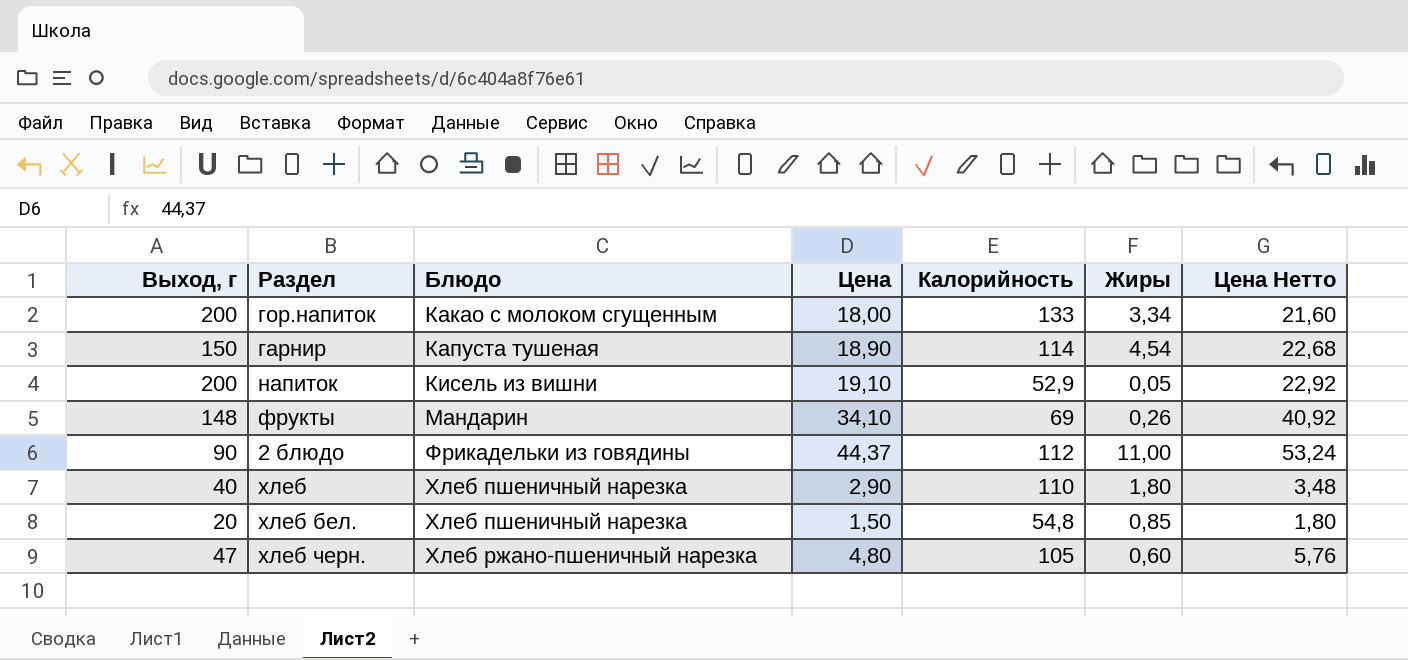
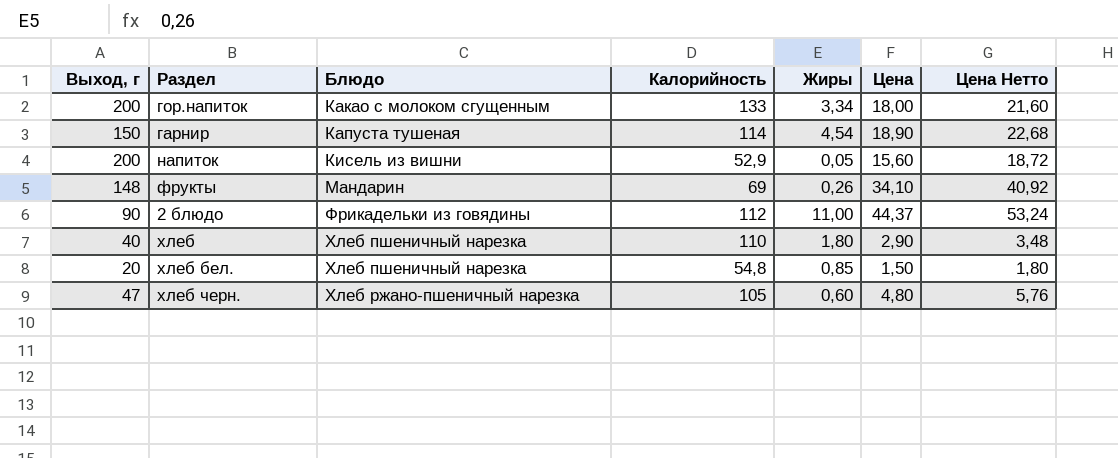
column Цена | position: 4 -> 6
напиток | Цена: 19,10 -> 15,60
напиток | Цена Нетто: 22,92 -> 18,72

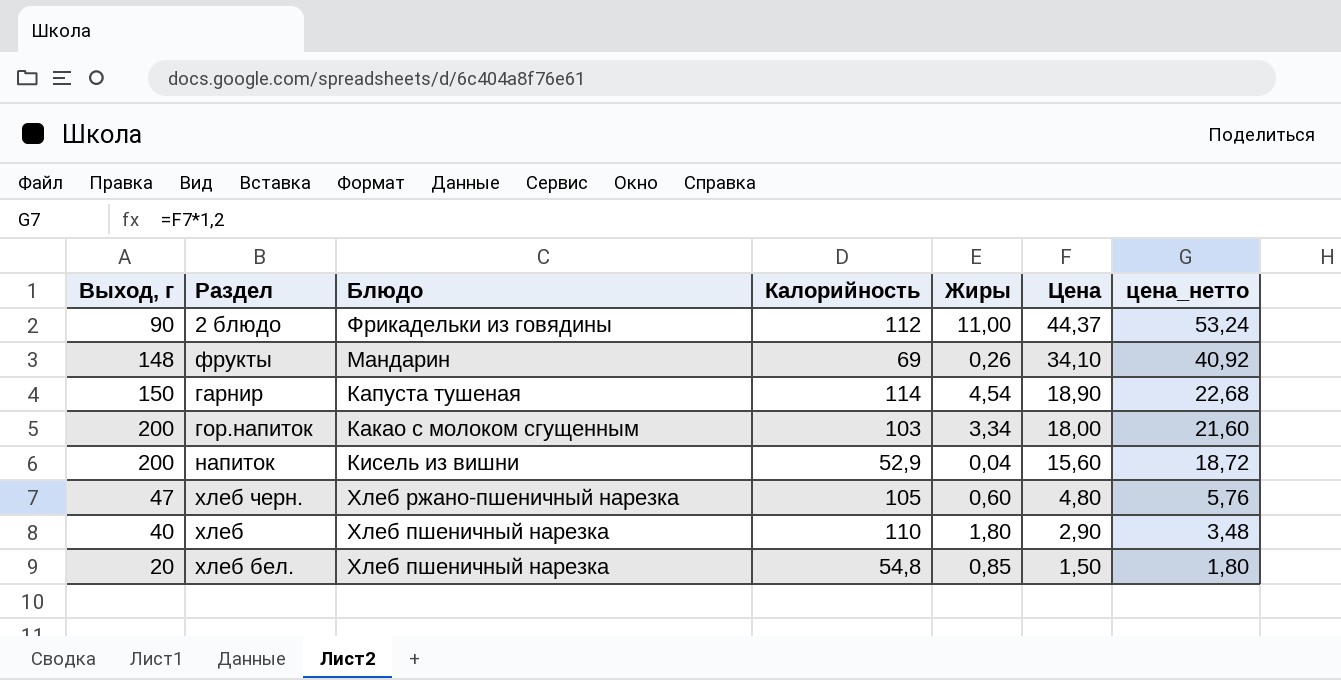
row order: Блюдо ascending -> Цена descending
column name: Цена Нетто -> цена_нетто
гор.напиток | Калорийность: 133 -> 103
напиток | Жиры: 0,05 -> 0,04

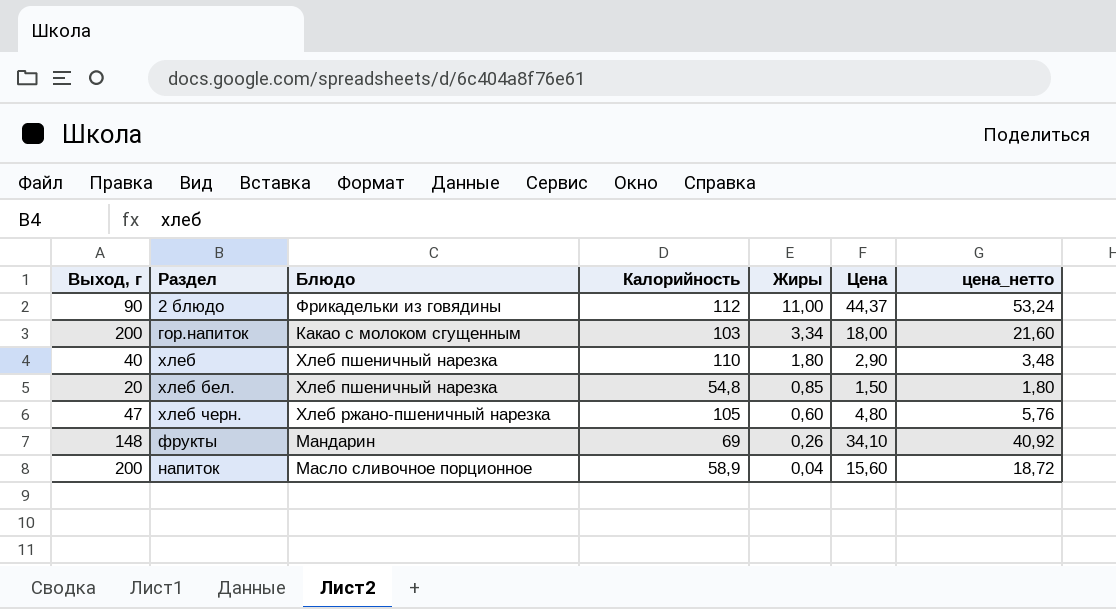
row order: Цена descending -> Жиры descending
row гарнир: 150 | Капуста тушеная | 114 | 4,54 | 18,90 | 22,68 -> none
напиток | Блюдо: Кисель из вишни -> Масло сливочное порционное
напиток | Калорийность: 52,9 -> 58,9

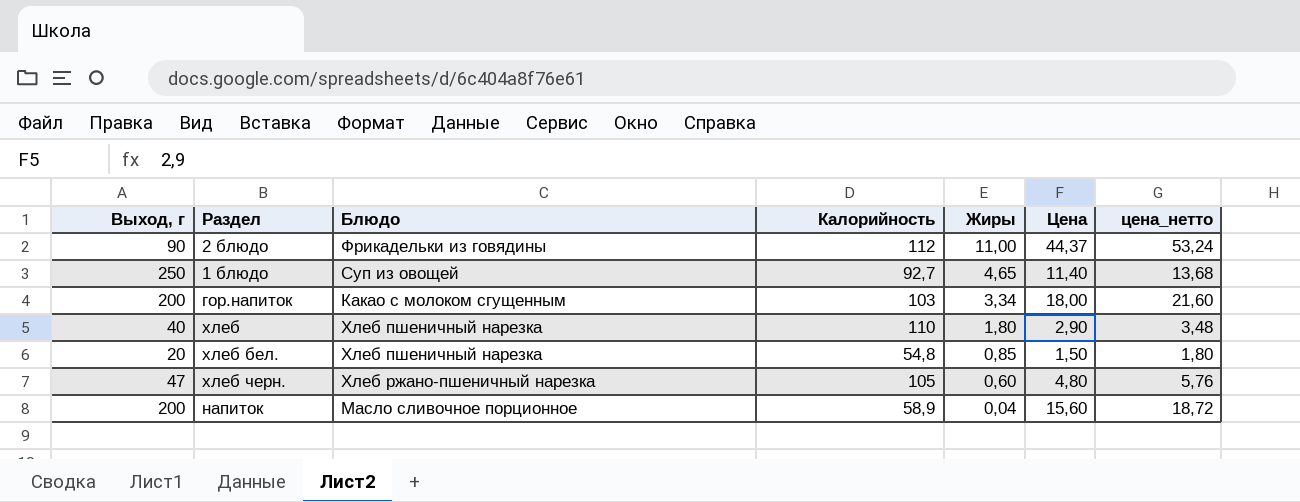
row фрукты: 148 | Мандарин | 69 | 0,26 | 34,10 | 40,92 -> none
row 1 блюдо: none -> 250 | Суп из овощей | 92,7 | 4,65 | 11,40 | 13,68

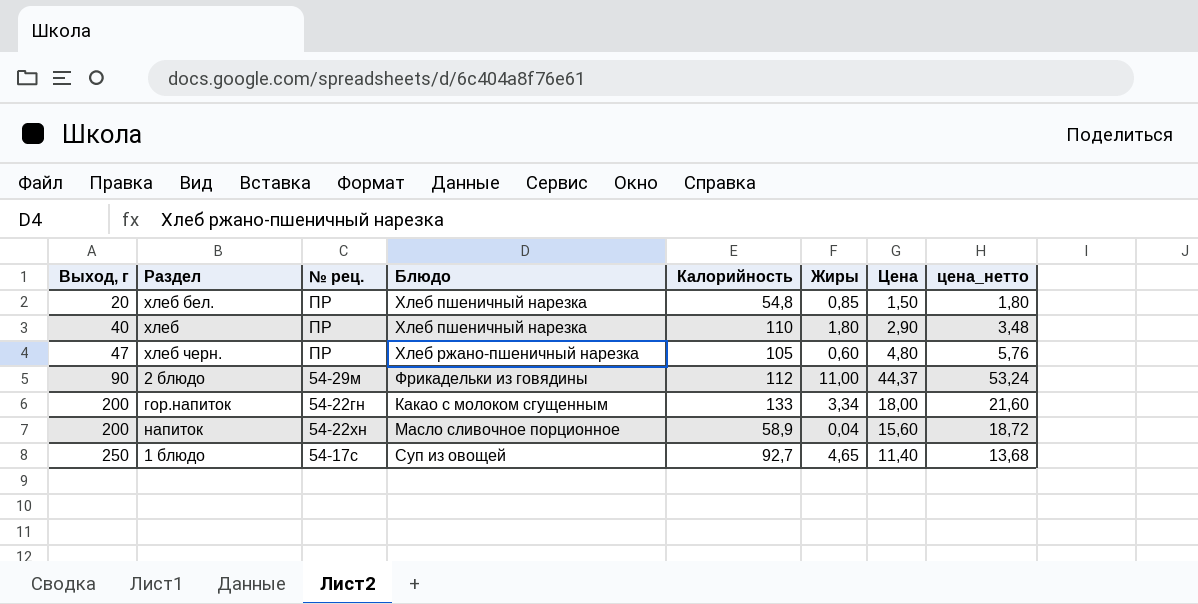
row order: Жиры descending -> Выход, г ascending
column № рец. | position: none -> 3
гор.напиток | Калорийность: 103 -> 133

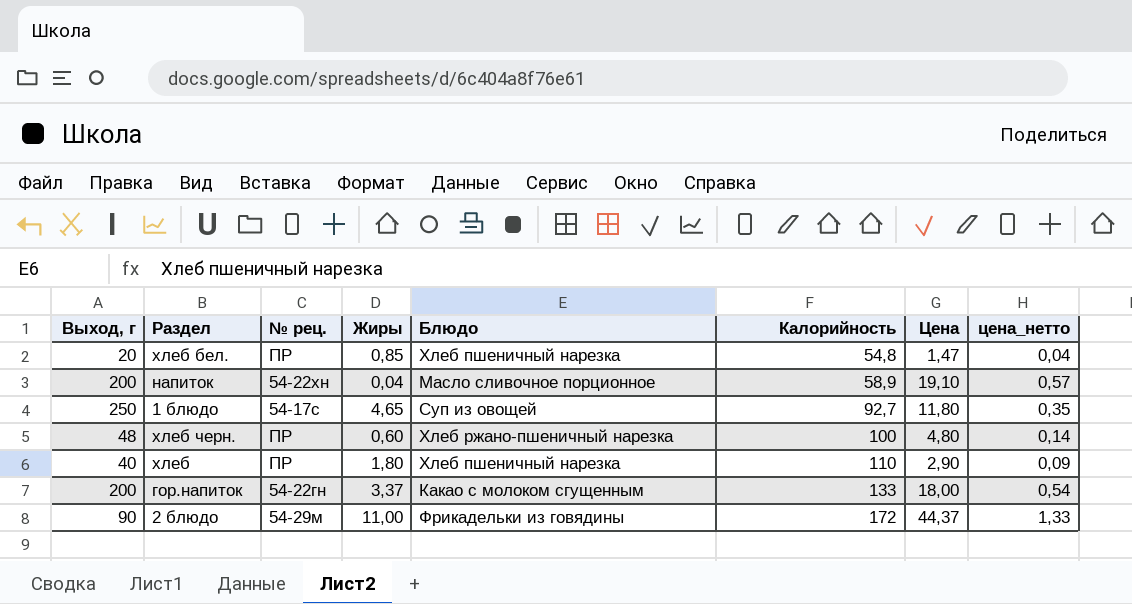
row order: Выход, г ascending -> Калорийность ascending
column Жиры | position: 6 -> 4
column цена_нетто | formula: [Цена] * 1,2 -> [Цена] * 0,03
хлеб бел. | Цена: 1,50 -> 1,47
напиток | Цена: 15,60 -> 19,10
1 блюдо | Цена: 11,40 -> 11,80
хлеб черн. | Выход, г: 47 -> 48
хлеб черн. | Калорийность: 105 -> 100
гор.напиток | Жиры: 3,34 -> 3,37
2 блюдо | Калорийность: 112 -> 172

